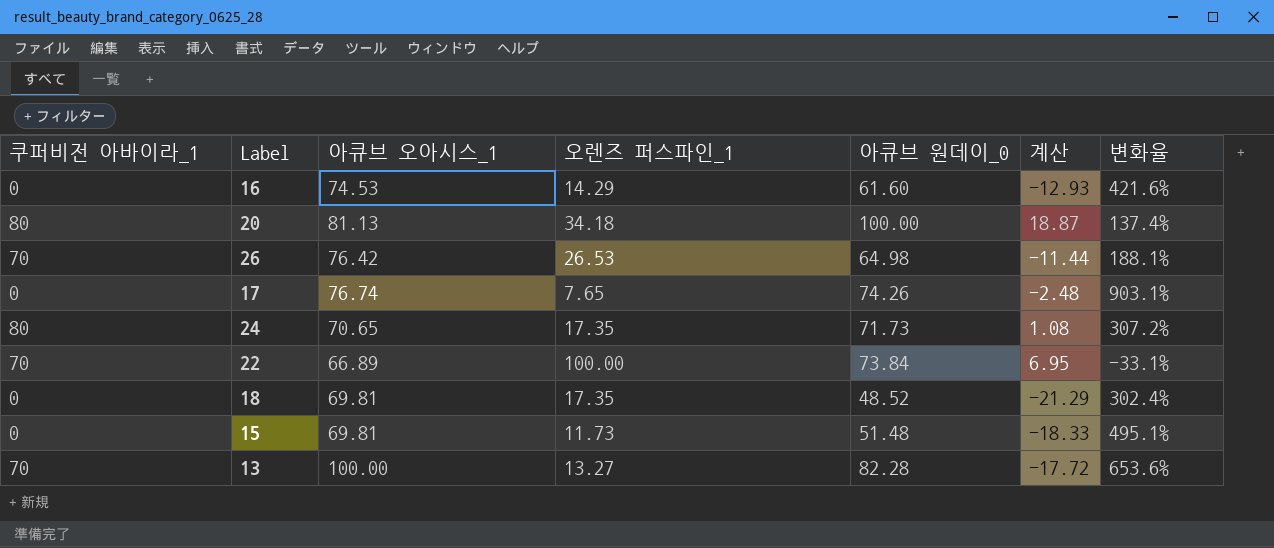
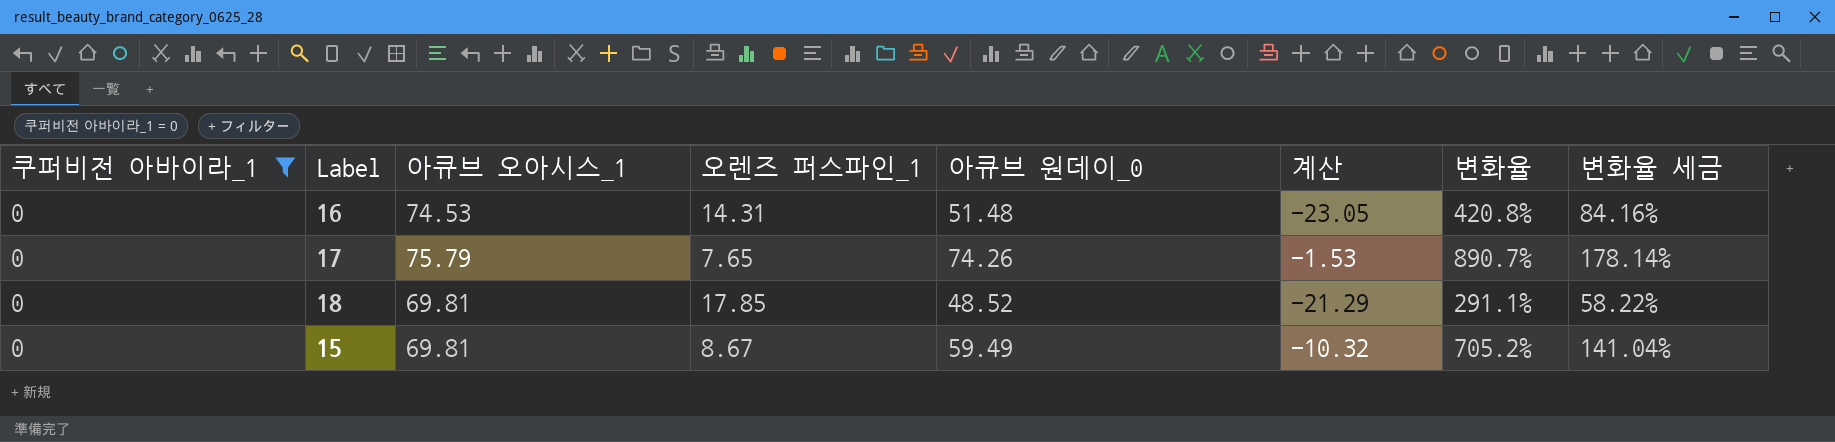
filter: none -> 쿠퍼비전 아바이라_1 = 0
column 변화율 세금 | formula: none -> [변화율] * 0.2
16 | 오렌즈 퍼스파인_1: 14.29 -> 14.31
16 | 아큐브 원데이_0: 61.60 -> 51.48
16 | 계산: -12.93 -> -23.05
16 | 변화율: 421.6% -> 420.8%
17 | 아큐브 오아시스_1: 76.74 -> 75.79
17 | 계산: -2.48 -> -1.53
17 | 변화율: 903.1% -> 890.7%
18 | 오렌즈 퍼스파인_1: 17.35 -> 17.85
18 | 변화율: 302.4% -> 291.1%
15 | 오렌즈 퍼스파인_1: 11.73 -> 8.67
15 | 아큐브 원데이_0: 51.48 -> 59.49
15 | 계산: -18.33 -> -10.32
15 | 변화율: 495.1% -> 705.2%

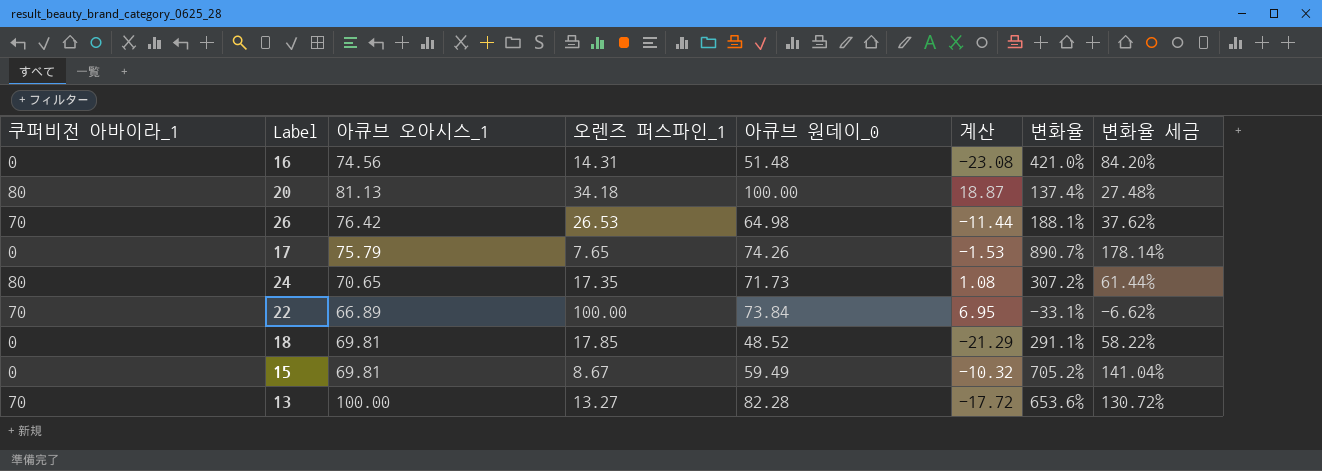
filter: 쿠퍼비전 아바이라_1 = 0 -> none
16 | 아큐브 오아시스_1: 74.53 -> 74.56
16 | 계산: -23.05 -> -23.08
16 | 변화율: 420.8% -> 421.0%
16 | 변화율 세금: 84.16% -> 84.20%

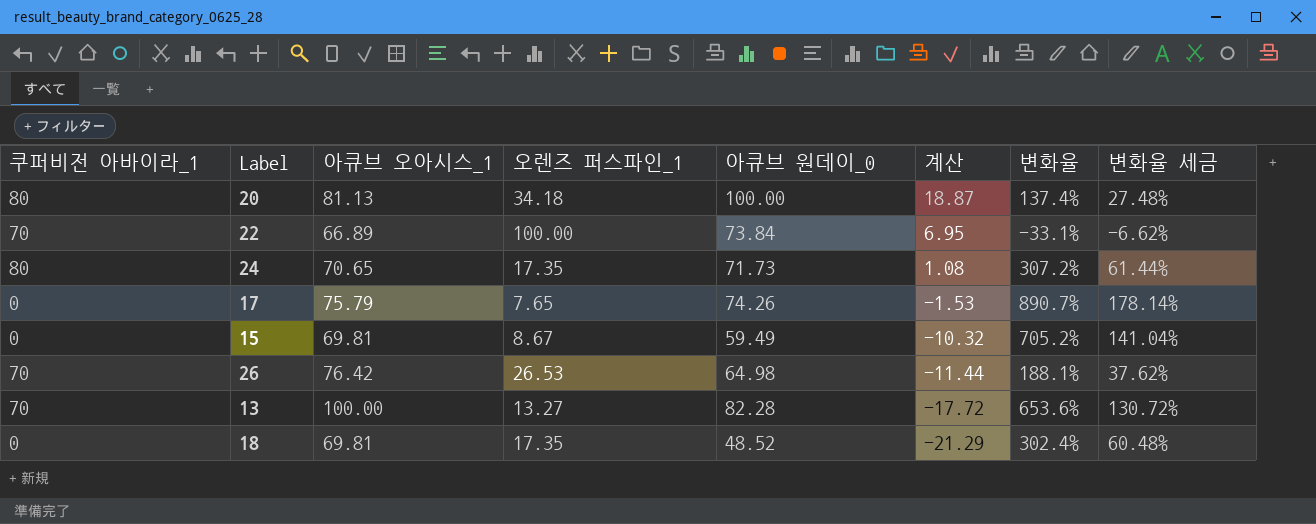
row order: none -> 계산 descending
row 16: 0 | 74.56 | 14.31 | 51.48 | -23.08 | 421.0% | 84.20% -> none
18 | 오렌즈 퍼스파인_1: 17.85 -> 17.35
18 | 변화율: 291.1% -> 302.4%
18 | 변화율 세금: 58.22% -> 60.48%

